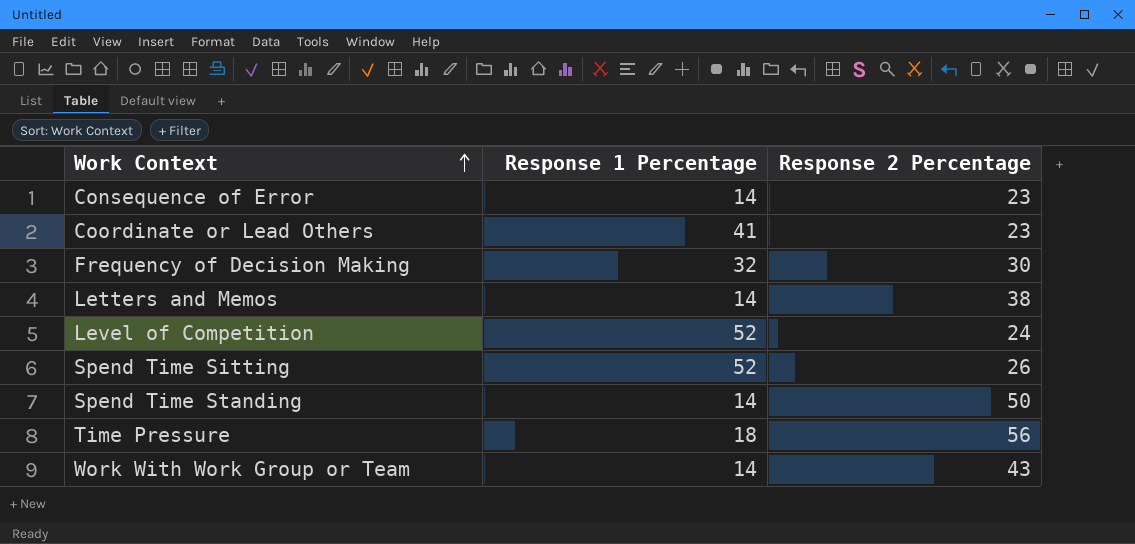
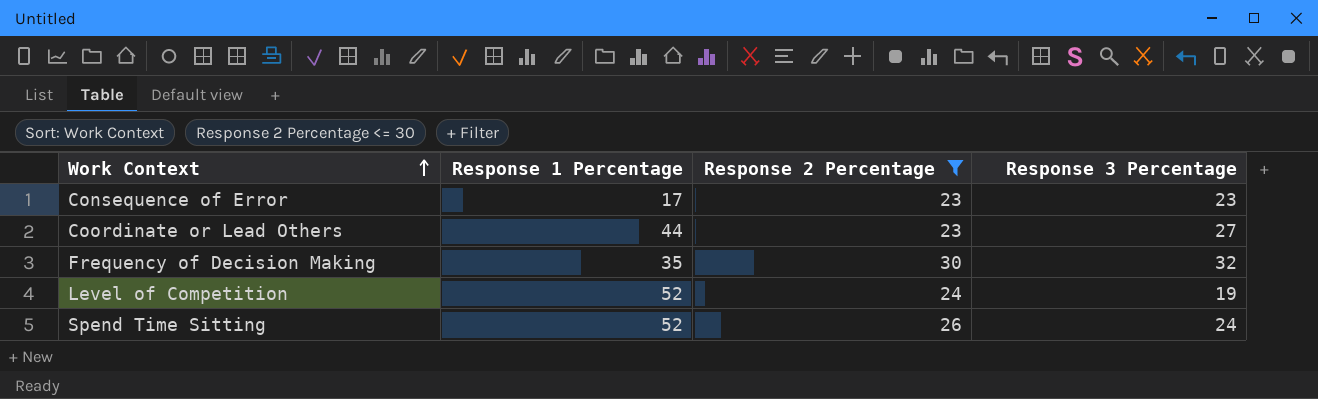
filter: none -> Response 2 Percentage <= 30
column Response 3 Percentage | position: none -> 4
Consequence of Error | Response 1 Percentage: 14 -> 17
Coordinate or Lead Others | Response 1 Percentage: 41 -> 44
Frequency of Decision Making | Response 1 Percentage: 32 -> 35

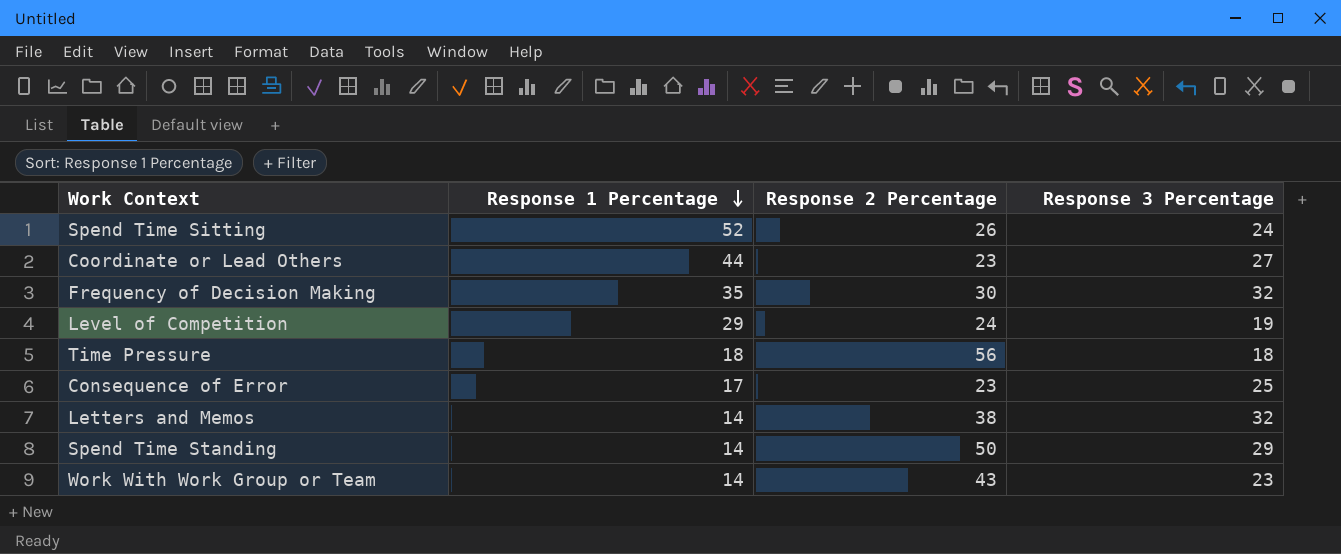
filter: Response 2 Percentage <= 30 -> none
row order: Work Context ascending -> Response 1 Percentage descending
Level of Competition | Response 1 Percentage: 52 -> 29
Consequence of Error | Response 3 Percentage: 23 -> 25

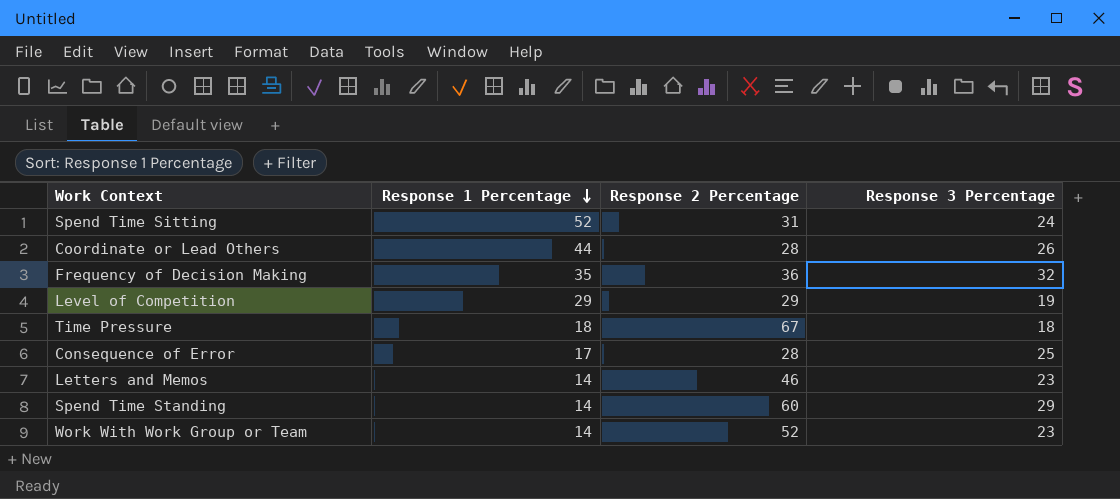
Spend Time Sitting | Response 2 Percentage: 26 -> 31
Coordinate or Lead Others | Response 2 Percentage: 23 -> 28
Coordinate or Lead Others | Response 3 Percentage: 27 -> 26
Frequency of Decision Making | Response 2 Percentage: 30 -> 36
Level of Competition | Response 2 Percentage: 24 -> 29
Time Pressure | Response 2 Percentage: 56 -> 67
Consequence of Error | Response 2 Percentage: 23 -> 28
Letters and Memos | Response 2 Percentage: 38 -> 46
Letters and Memos | Response 3 Percentage: 32 -> 23
Spend Time Standing | Response 2 Percentage: 50 -> 60
Work With Work Group or Team | Response 2 Percentage: 43 -> 52

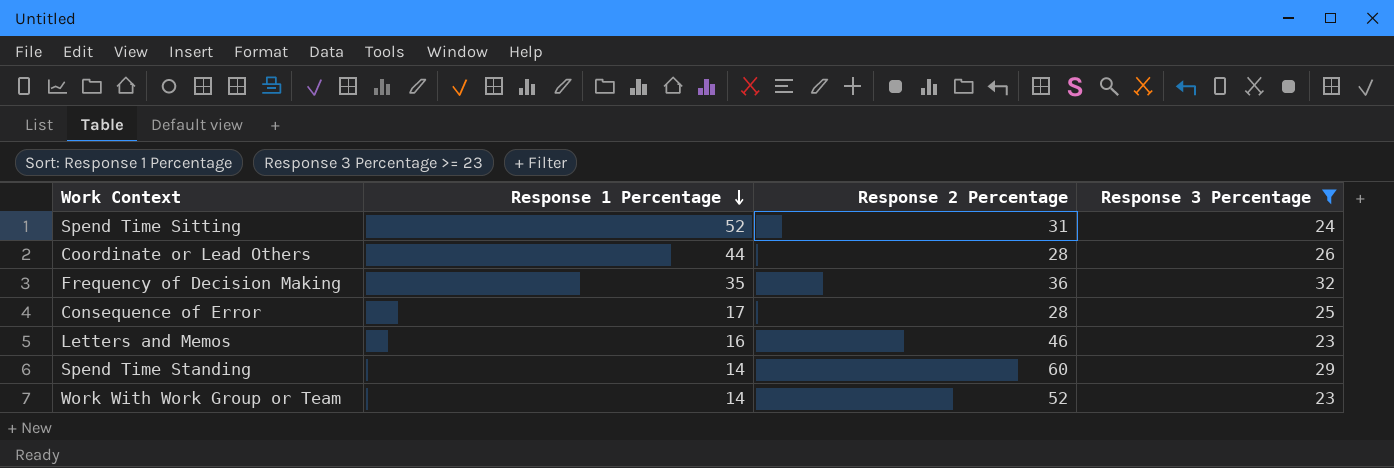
filter: none -> Response 3 Percentage >= 23
Letters and Memos | Response 1 Percentage: 14 -> 16

